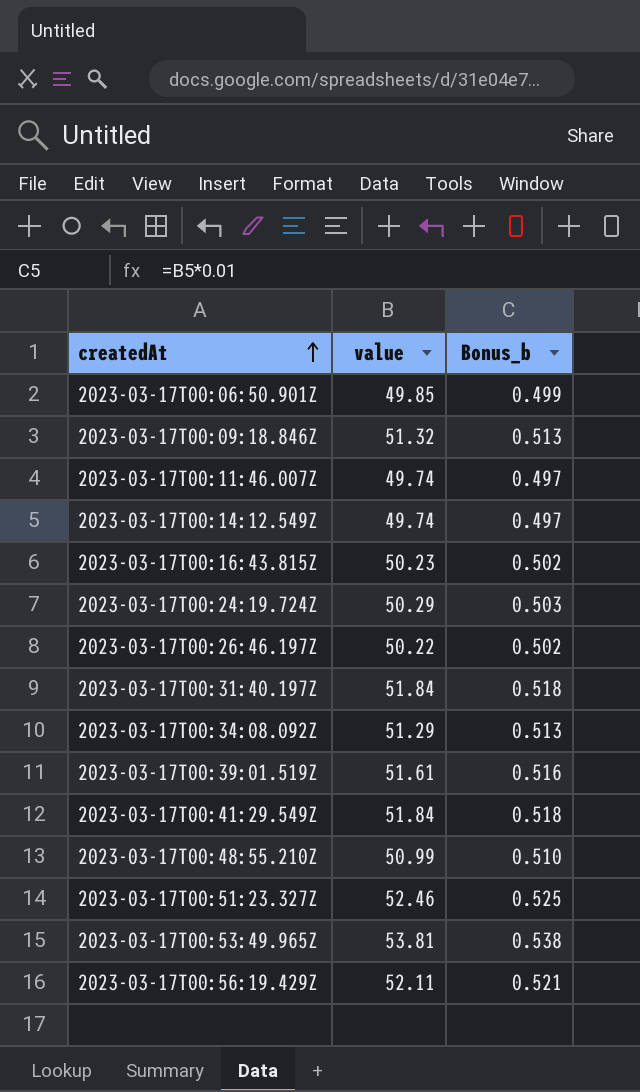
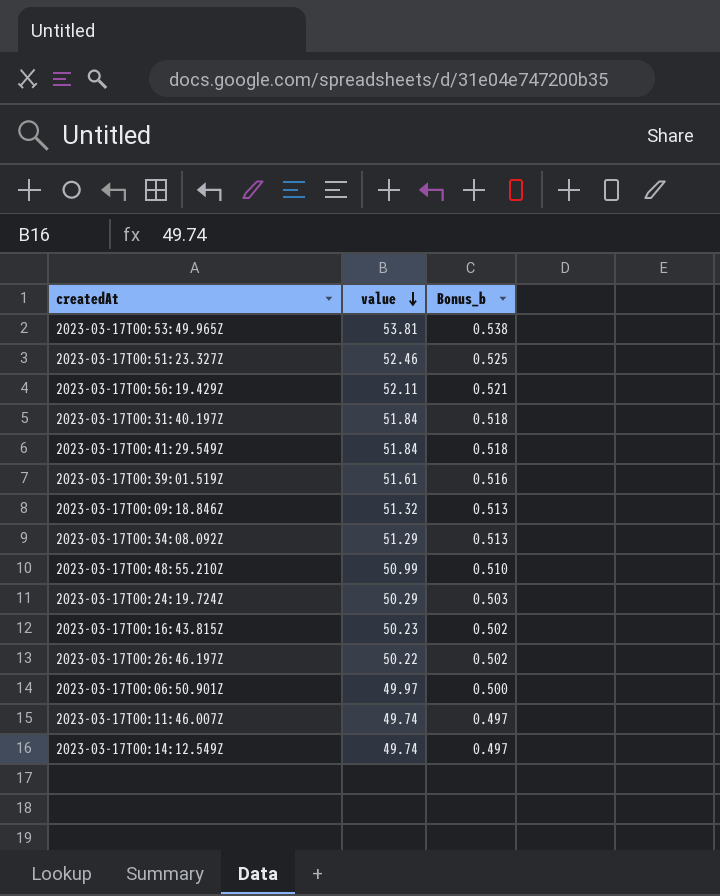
row order: createdAt ascending -> value descending
2023-03-17T00:06:50.901Z | value: 49.85 -> 49.97
2023-03-17T00:06:50.901Z | Bonus_b: 0.499 -> 0.500

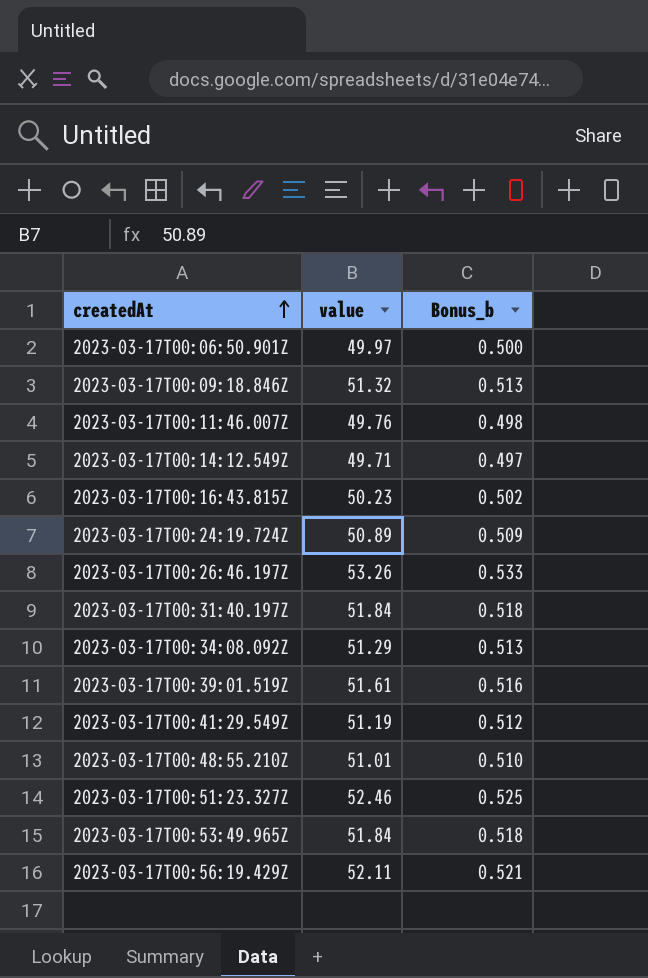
row order: value descending -> createdAt ascending
2023-03-17T00:11:46.007Z | value: 49.74 -> 49.76
2023-03-17T00:11:46.007Z | Bonus_b: 0.497 -> 0.498
2023-03-17T00:14:12.549Z | value: 49.74 -> 49.71
2023-03-17T00:24:19.724Z | value: 50.29 -> 50.89
2023-03-17T00:24:19.724Z | Bonus_b: 0.503 -> 0.509
2023-03-17T00:26:46.197Z | value: 50.22 -> 53.26
2023-03-17T00:26:46.197Z | Bonus_b: 0.502 -> 0.533
2023-03-17T00:41:29.549Z | value: 51.84 -> 51.19
2023-03-17T00:41:29.549Z | Bonus_b: 0.518 -> 0.512
2023-03-17T00:48:55.210Z | value: 50.99 -> 51.01
2023-03-17T00:53:49.965Z | value: 53.81 -> 51.84
2023-03-17T00:53:49.965Z | Bonus_b: 0.538 -> 0.518

